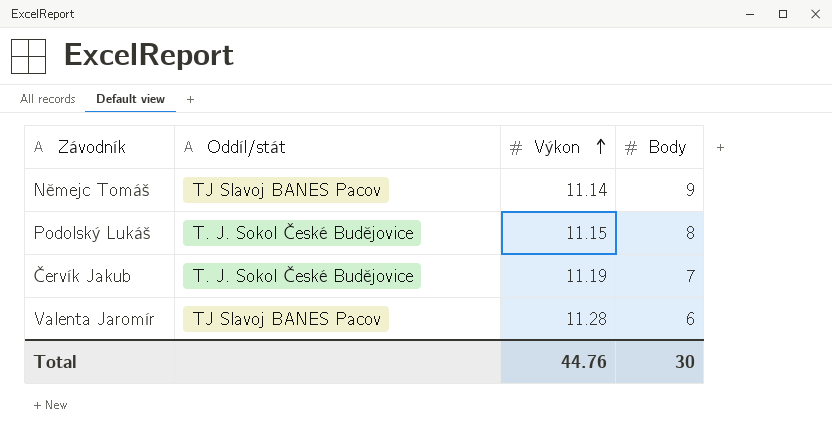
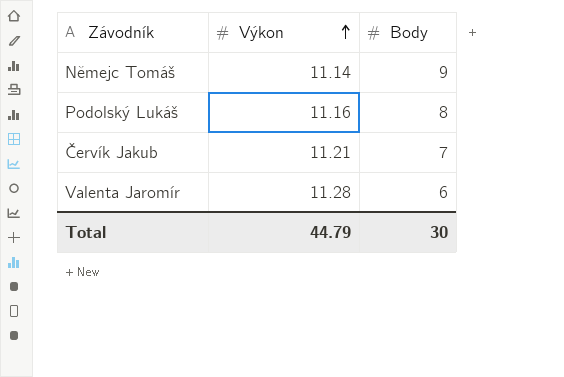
column Oddíl/stát | position: 2 -> none
Podolský Lukáš | Výkon: 11.15 -> 11.16
Červík Jakub | Výkon: 11.19 -> 11.21
Total | Výkon: 44.76 -> 44.79

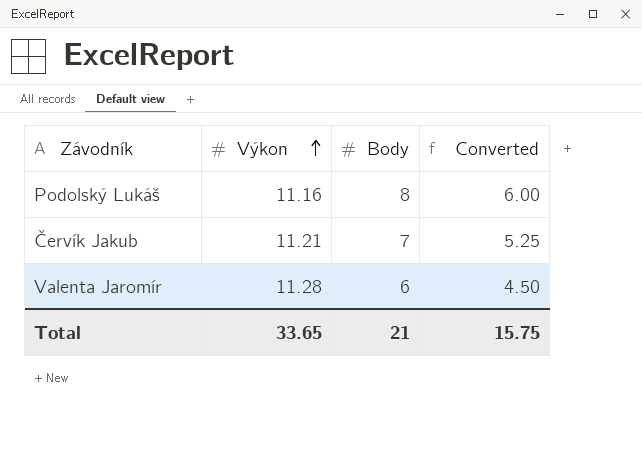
column Converted | formula: none -> [Body] * 0.75
row Němejc Tomáš: 11.14 | 9 -> none
Total | Výkon: 44.79 -> 33.65
Total | Body: 30 -> 21

